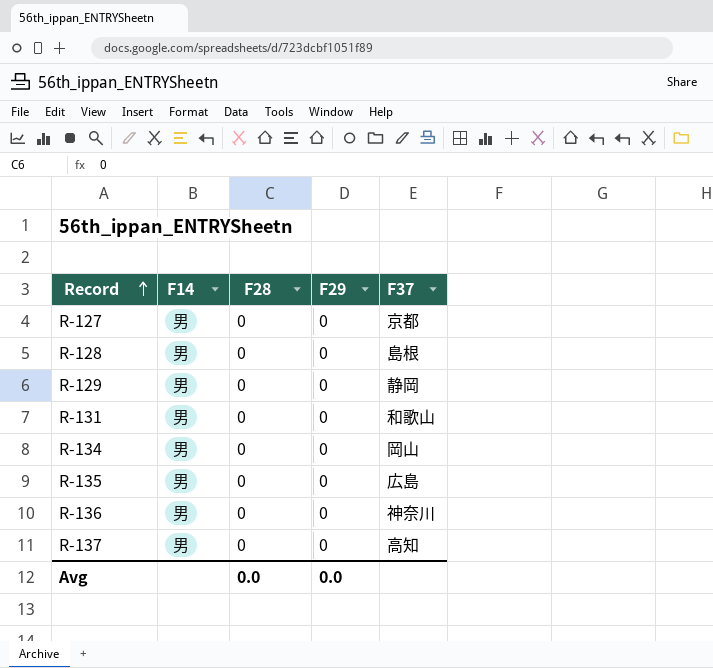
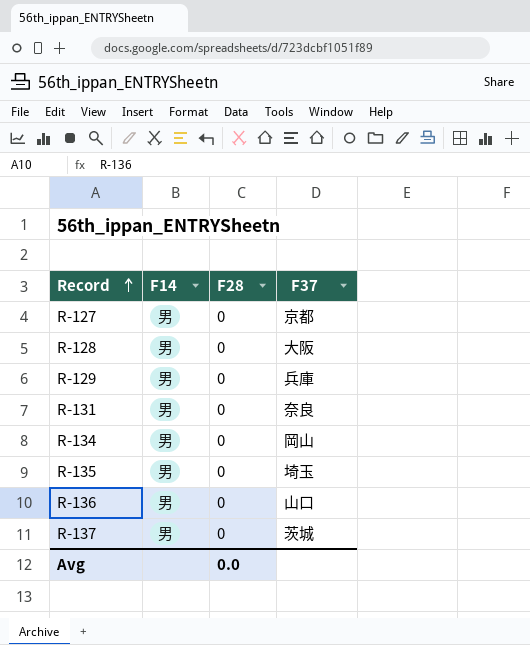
column F29 | position: 4 -> none
R-128 | F37: 島根 -> 大阪
R-129 | F37: 静岡 -> 兵庫
R-131 | F37: 和歌山 -> 奈良
R-135 | F37: 広島 -> 埼玉
R-136 | F37: 神奈川 -> 山口
R-137 | F37: 高知 -> 茨城

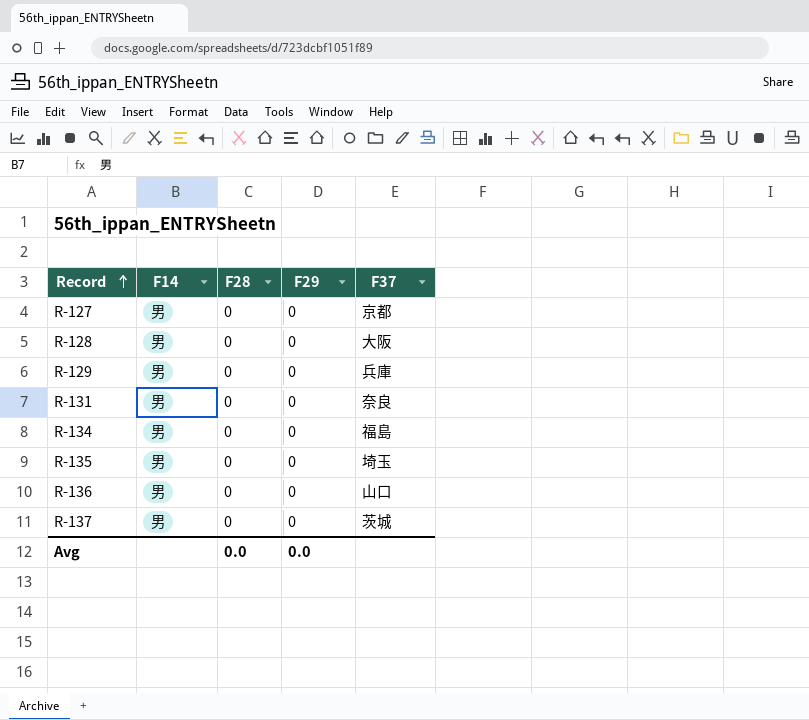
column F29 | position: none -> 4
R-134 | F37: 岡山 -> 福島

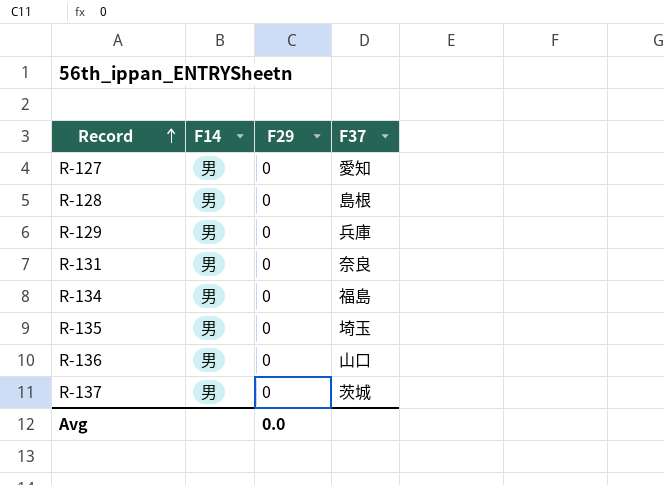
column F28 | position: 3 -> none
R-127 | F37: 京都 -> 愛知
R-128 | F37: 大阪 -> 島根

